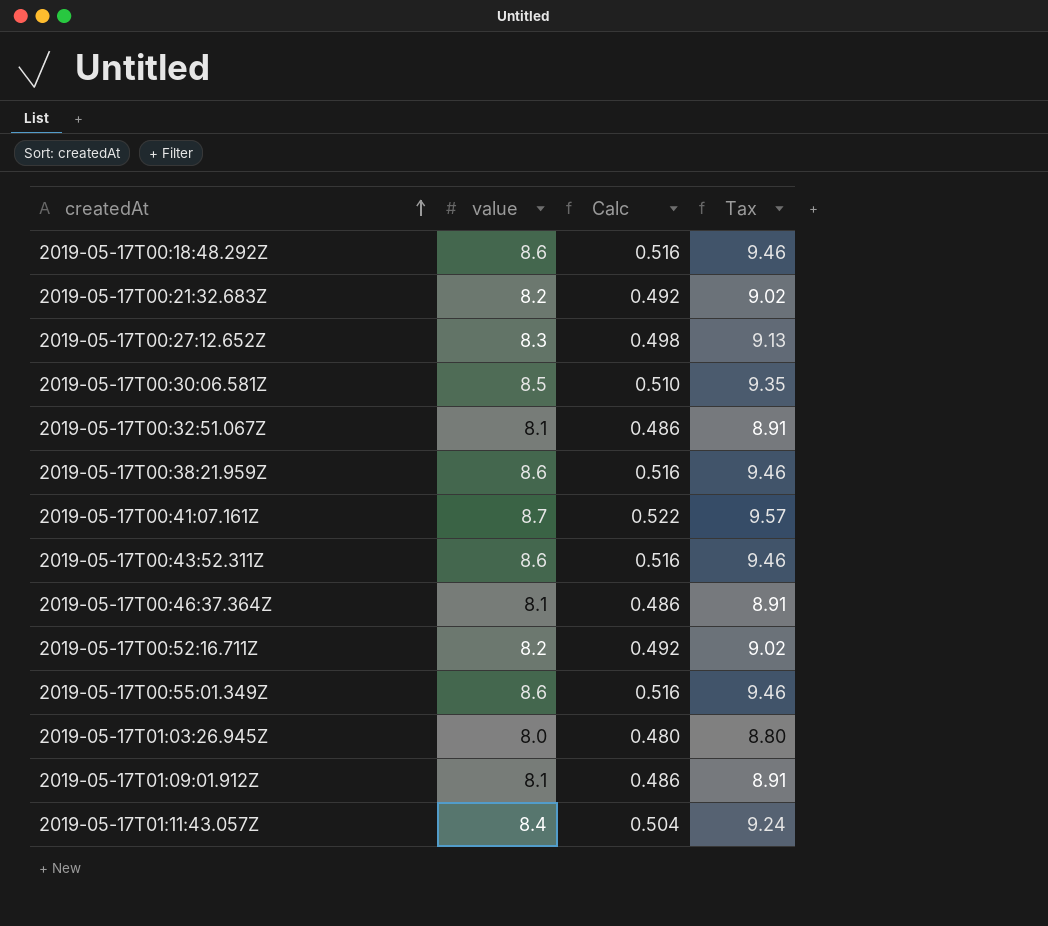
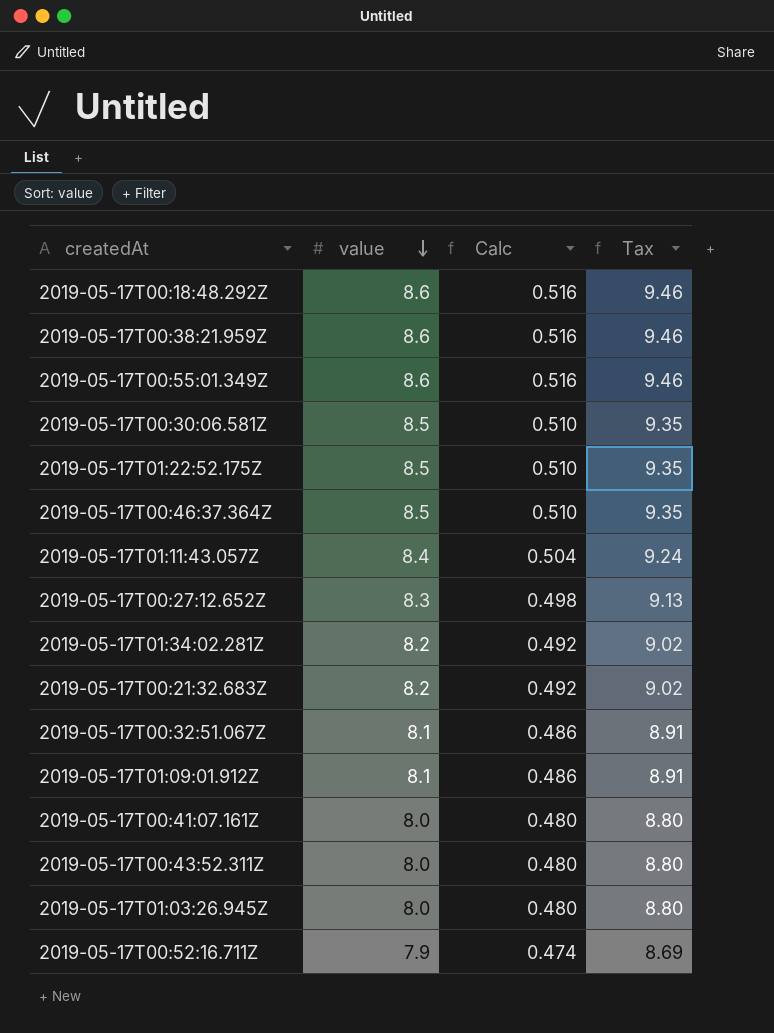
row order: createdAt ascending -> value descending
row 2019-05-17T01:22:52.175Z: none -> 8.5 | 0.510 | 9.35
2019-05-17T00:46:37.364Z | value: 8.1 -> 8.5
2019-05-17T00:46:37.364Z | Calc: 0.486 -> 0.510
2019-05-17T00:46:37.364Z | Tax: 8.91 -> 9.35
row 2019-05-17T01:34:02.281Z: none -> 8.2 | 0.492 | 9.02
2019-05-17T00:41:07.161Z | value: 8.7 -> 8.0
2019-05-17T00:41:07.161Z | Calc: 0.522 -> 0.480
2019-05-17T00:41:07.161Z | Tax: 9.57 -> 8.80
2019-05-17T00:43:52.311Z | value: 8.6 -> 8.0
2019-05-17T00:43:52.311Z | Calc: 0.516 -> 0.480
2019-05-17T00:43:52.311Z | Tax: 9.46 -> 8.80
2019-05-17T00:52:16.711Z | value: 8.2 -> 7.9
2019-05-17T00:52:16.711Z | Calc: 0.492 -> 0.474
2019-05-17T00:52:16.711Z | Tax: 9.02 -> 8.69

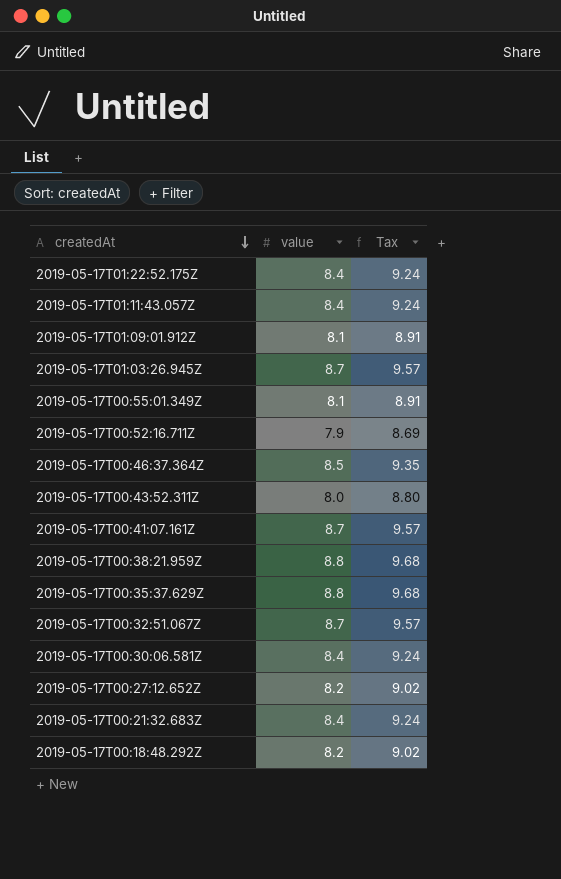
row order: value descending -> createdAt descending
column Calc | formula: [value] * 0.06 -> none
row 2019-05-17T01:34:02.281Z: 8.2 | 0.492 | 9.02 -> none
2019-05-17T01:22:52.175Z | value: 8.5 -> 8.4
2019-05-17T01:22:52.175Z | Tax: 9.35 -> 9.24
2019-05-17T01:03:26.945Z | value: 8.0 -> 8.7
2019-05-17T01:03:26.945Z | Tax: 8.80 -> 9.57
2019-05-17T00:55:01.349Z | value: 8.6 -> 8.1
2019-05-17T00:55:01.349Z | Tax: 9.46 -> 8.91
2019-05-17T00:41:07.161Z | value: 8.0 -> 8.7
2019-05-17T00:41:07.161Z | Tax: 8.80 -> 9.57
2019-05-17T00:38:21.959Z | value: 8.6 -> 8.8
2019-05-17T00:38:21.959Z | Tax: 9.46 -> 9.68
row 2019-05-17T00:35:37.629Z: none -> 8.8 | 9.68
2019-05-17T00:32:51.067Z | value: 8.1 -> 8.7
2019-05-17T00:32:51.067Z | Tax: 8.91 -> 9.57
2019-05-17T00:30:06.581Z | value: 8.5 -> 8.4
2019-05-17T00:30:06.581Z | Tax: 9.35 -> 9.24
2019-05-17T00:27:12.652Z | value: 8.3 -> 8.2
2019-05-17T00:27:12.652Z | Tax: 9.13 -> 9.02
2019-05-17T00:21:32.683Z | value: 8.2 -> 8.4
2019-05-17T00:21:32.683Z | Tax: 9.02 -> 9.24
2019-05-17T00:18:48.292Z | value: 8.6 -> 8.2
2019-05-17T00:18:48.292Z | Tax: 9.46 -> 9.02

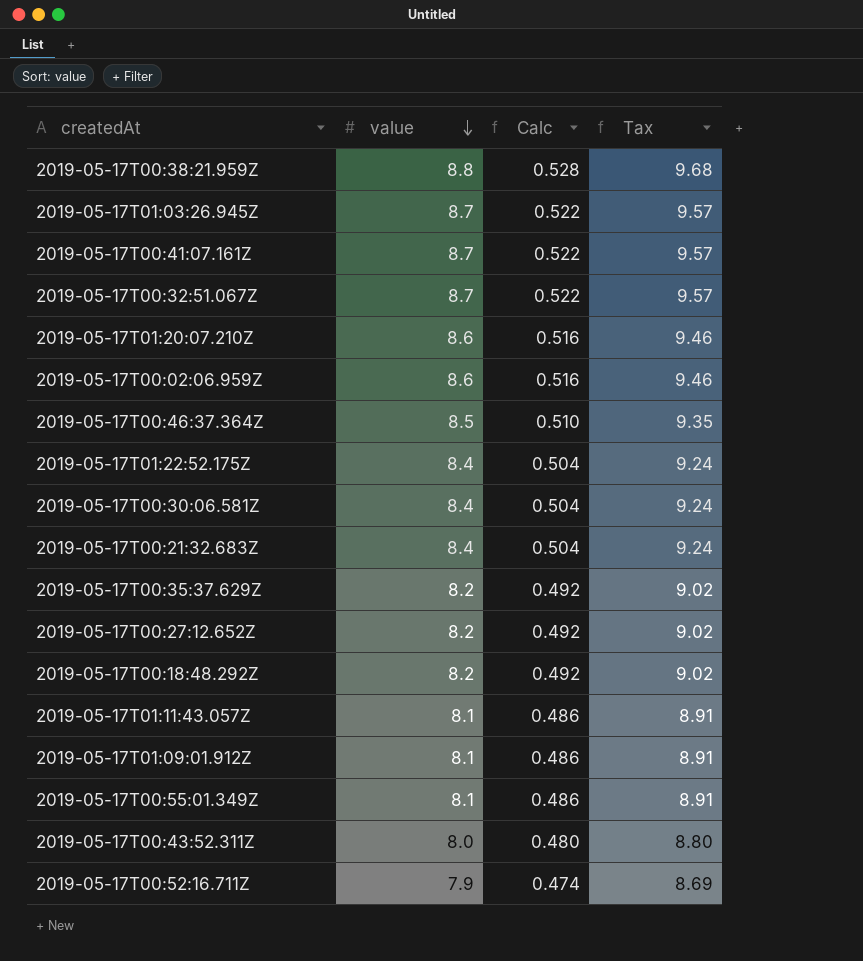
row order: createdAt descending -> value descending
column Calc | formula: none -> [value] * 0.06
row 2019-05-17T01:20:07.210Z: none -> 8.6 | 0.516 | 9.46
row 2019-05-17T00:02:06.959Z: none -> 8.6 | 0.516 | 9.46
2019-05-17T00:35:37.629Z | value: 8.8 -> 8.2
2019-05-17T00:35:37.629Z | Tax: 9.68 -> 9.02
2019-05-17T01:11:43.057Z | value: 8.4 -> 8.1
2019-05-17T01:11:43.057Z | Tax: 9.24 -> 8.91

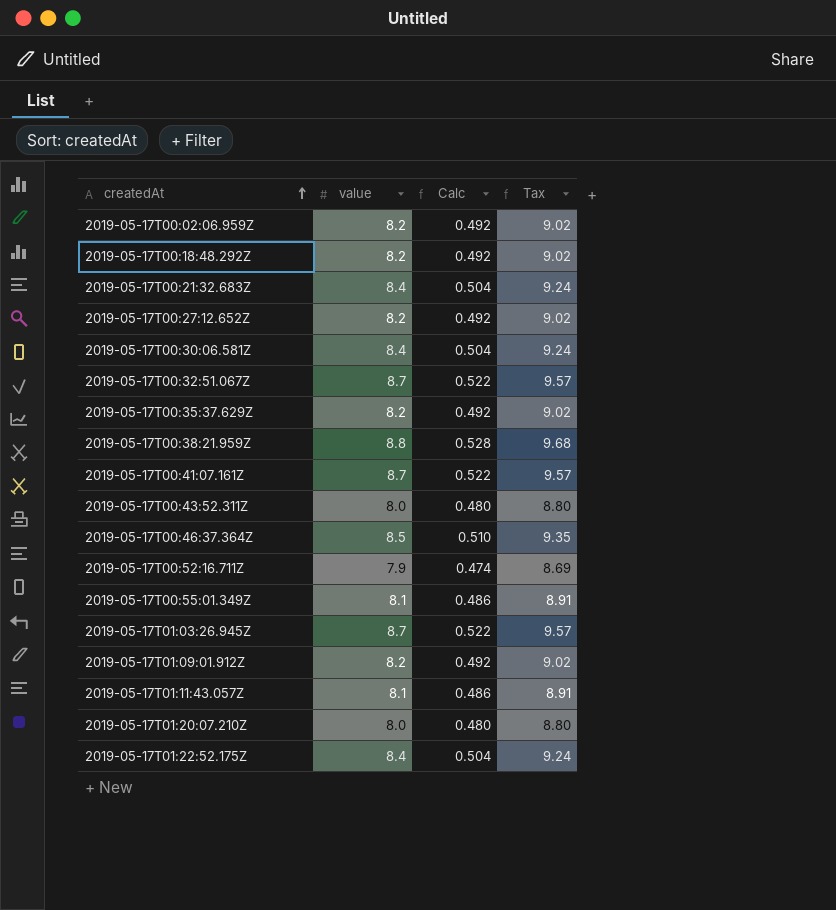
row order: value descending -> createdAt ascending
2019-05-17T00:02:06.959Z | value: 8.6 -> 8.2
2019-05-17T00:02:06.959Z | Calc: 0.516 -> 0.492
2019-05-17T00:02:06.959Z | Tax: 9.46 -> 9.02
2019-05-17T01:09:01.912Z | value: 8.1 -> 8.2
2019-05-17T01:09:01.912Z | Calc: 0.486 -> 0.492
2019-05-17T01:09:01.912Z | Tax: 8.91 -> 9.02
2019-05-17T01:20:07.210Z | value: 8.6 -> 8.0
2019-05-17T01:20:07.210Z | Calc: 0.516 -> 0.480
2019-05-17T01:20:07.210Z | Tax: 9.46 -> 8.80

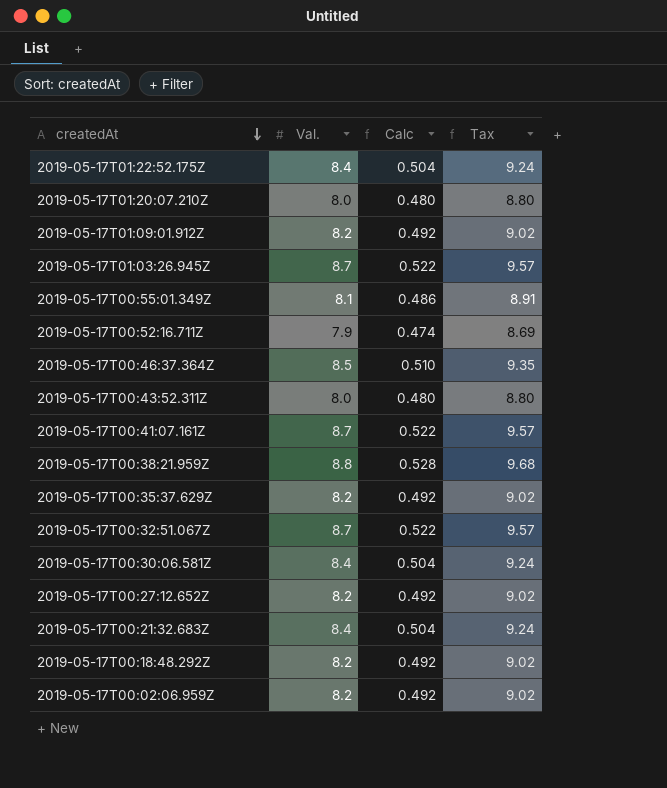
row order: createdAt ascending -> createdAt descending
column name: value -> Val.
row 2019-05-17T01:11:43.057Z: 8.1 | 0.486 | 8.91 -> none

